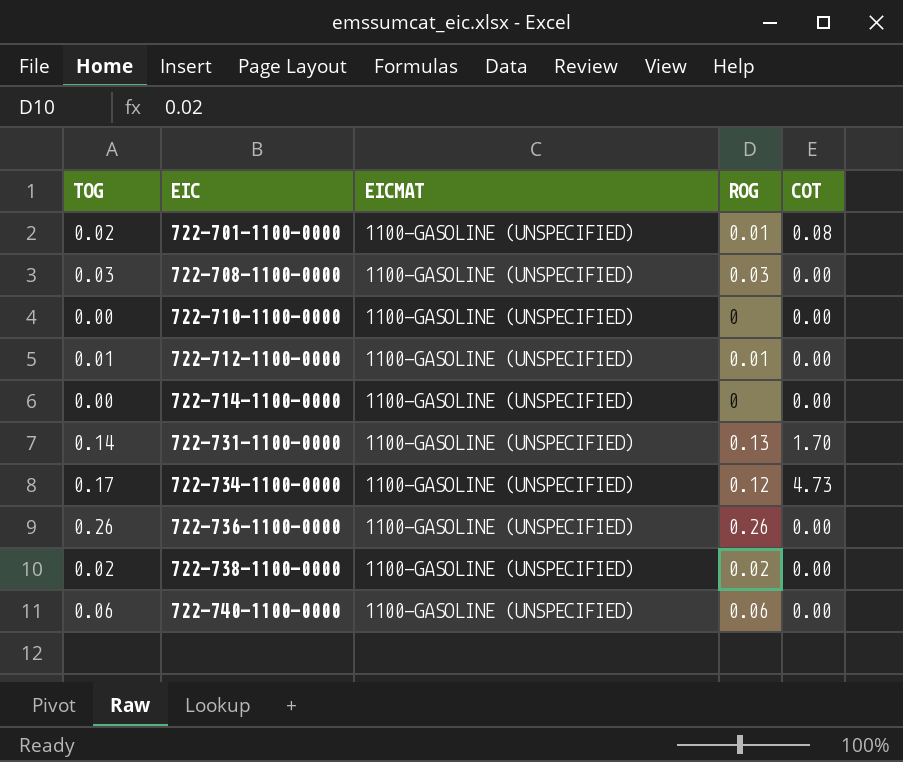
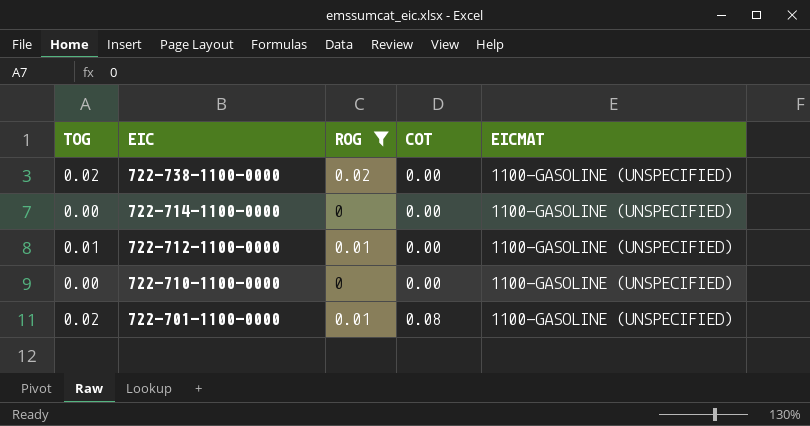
filter: none -> ROG <= 0.02
row order: EIC ascending -> EIC descending
column EICMAT | position: 3 -> 5

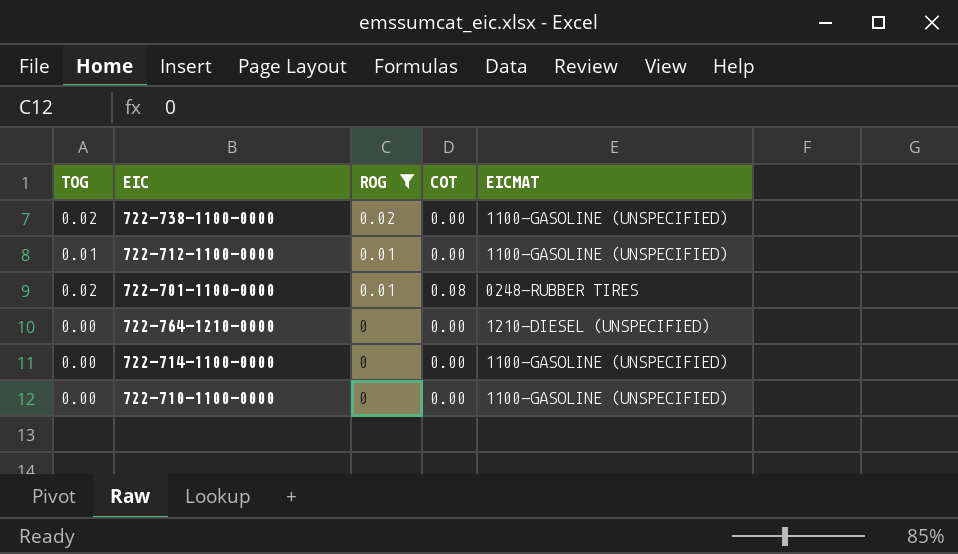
row order: EIC descending -> ROG descending
722-701-1100-0000 | EICMAT: 1100-GASOLINE (UNSPECIFIED) -> 0248-RUBBER TIRES
row 722-764-1210-0000: none -> 0.00 | 0 | 0.00 | 1210-DIESEL (UNSPECIFIED)

